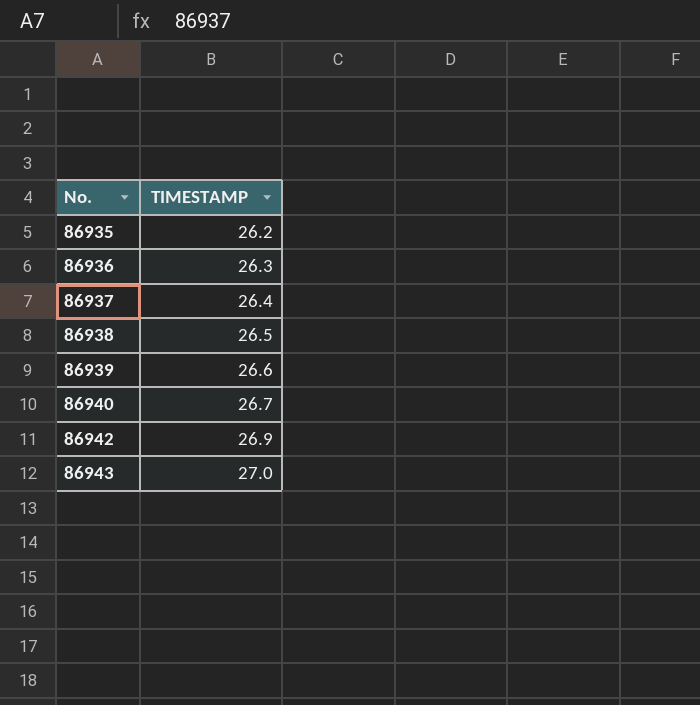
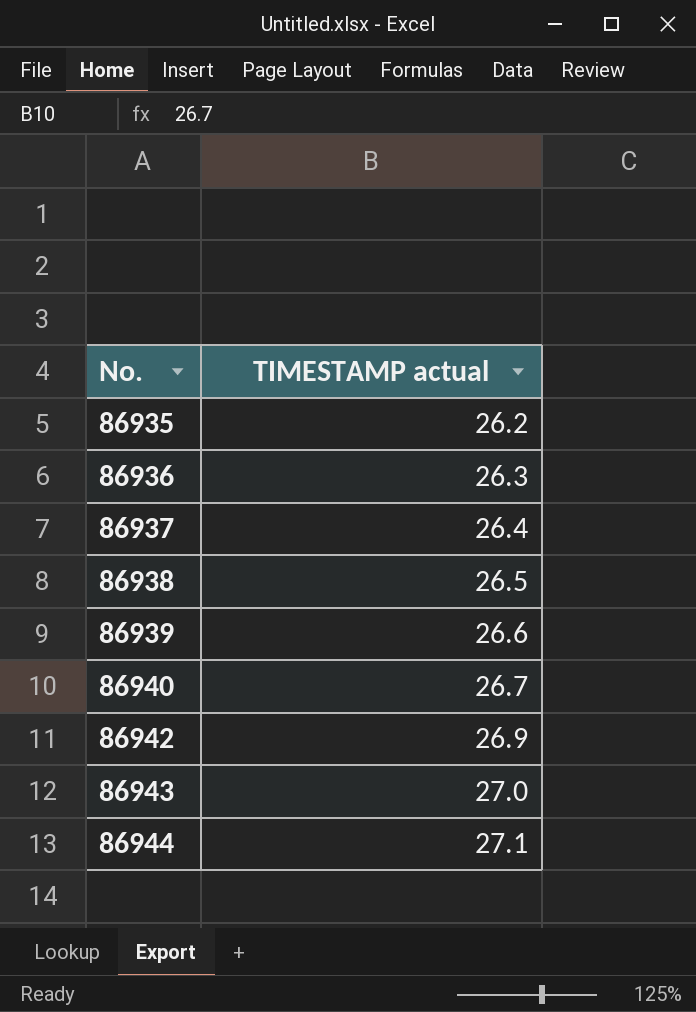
column name: TIMESTAMP -> TIMESTAMP actual
row 86944: none -> 27.1

